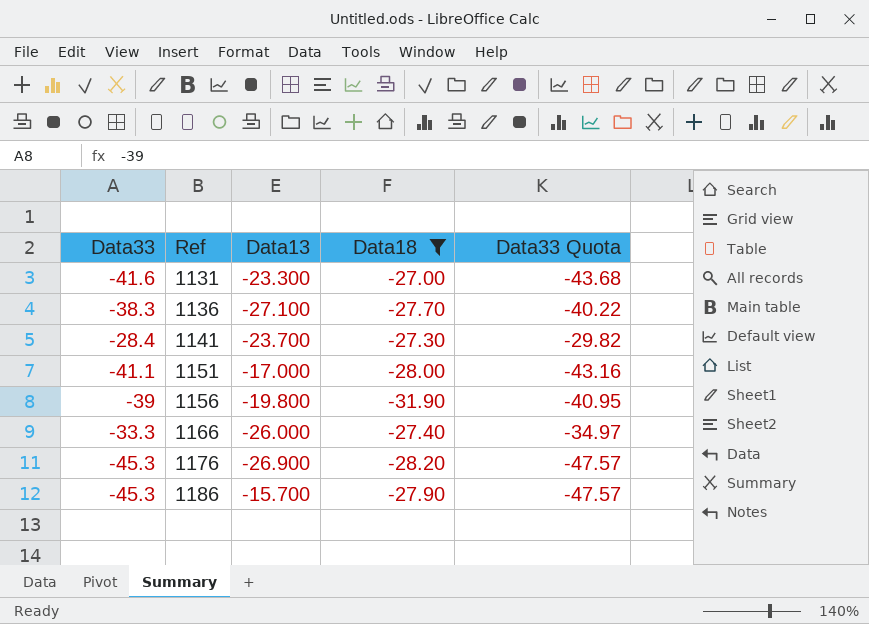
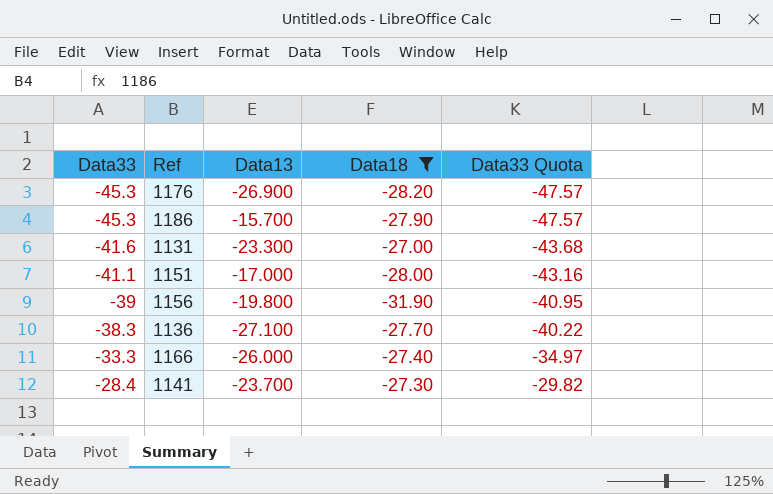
row order: Ref ascending -> Data33 ascending

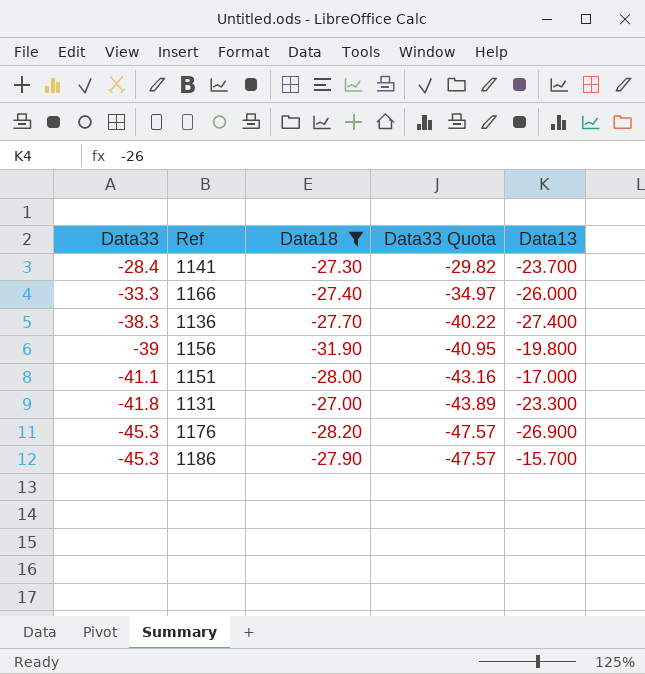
row order: Data33 ascending -> Data33 descending
column Data13 | position: 3 -> 5
1136 | Data13: -27.100 -> -27.400
1131 | Data33: -41.6 -> -41.8
1131 | Data33 Quota: -43.68 -> -43.89

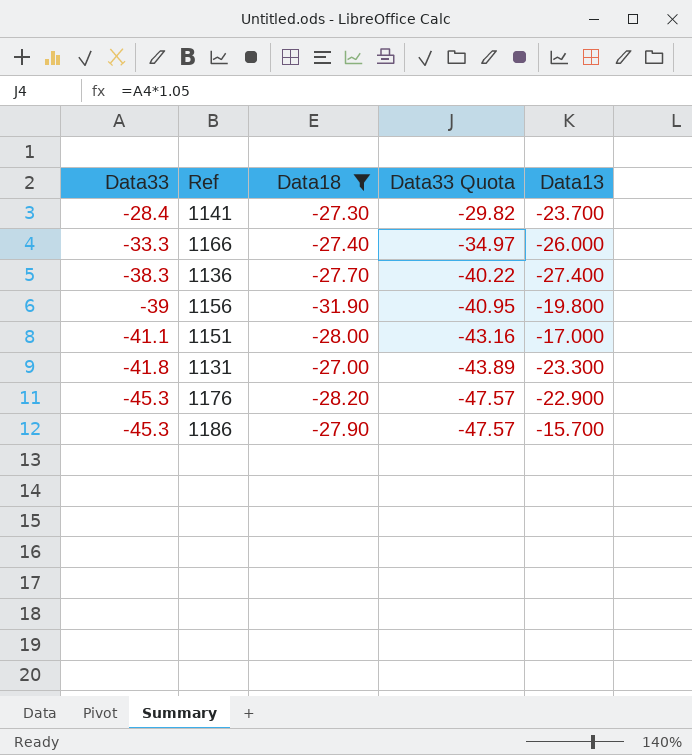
1176 | Data13: -26.900 -> -22.900

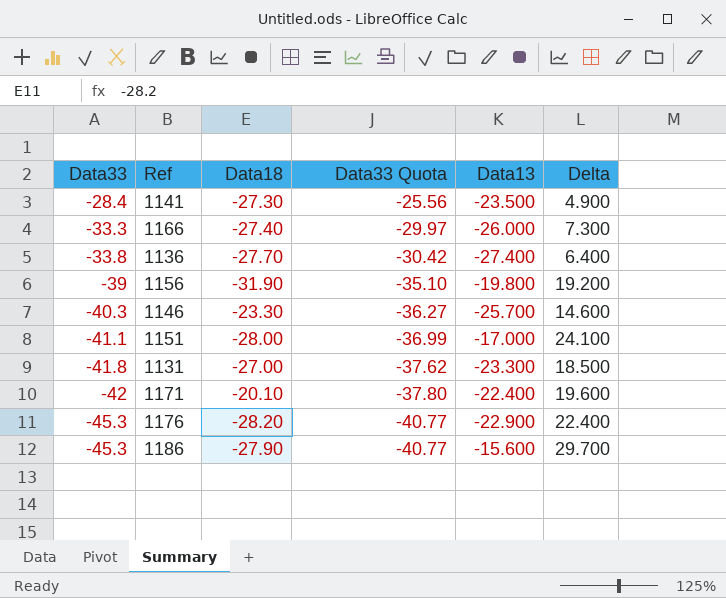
filter: Data18 <= -27.00 -> none
column Data33 Quota | formula: [Data33] * 1.05 -> [Data33] * 0.9
column Delta | formula: none -> [Data13] - [Data33]
1141 | Data13: -23.700 -> -23.500
1136 | Data33: -38.3 -> -33.8
1186 | Data13: -15.700 -> -15.600

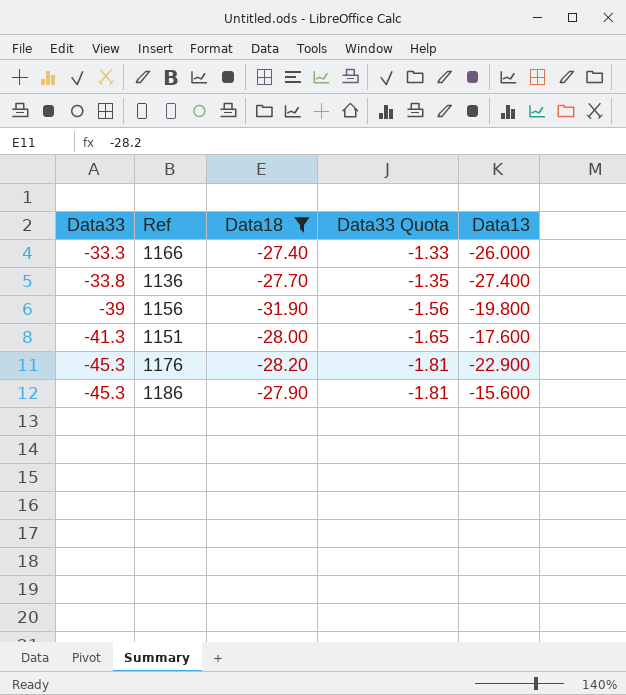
filter: none -> Data18 <= -27.40
column Delta | formula: [Data13] - [Data33] -> none
column Data33 Quota | formula: [Data33] * 0.9 -> [Data33] * 0.04
1151 | Data33: -41.1 -> -41.3
1151 | Data13: -17.000 -> -17.600

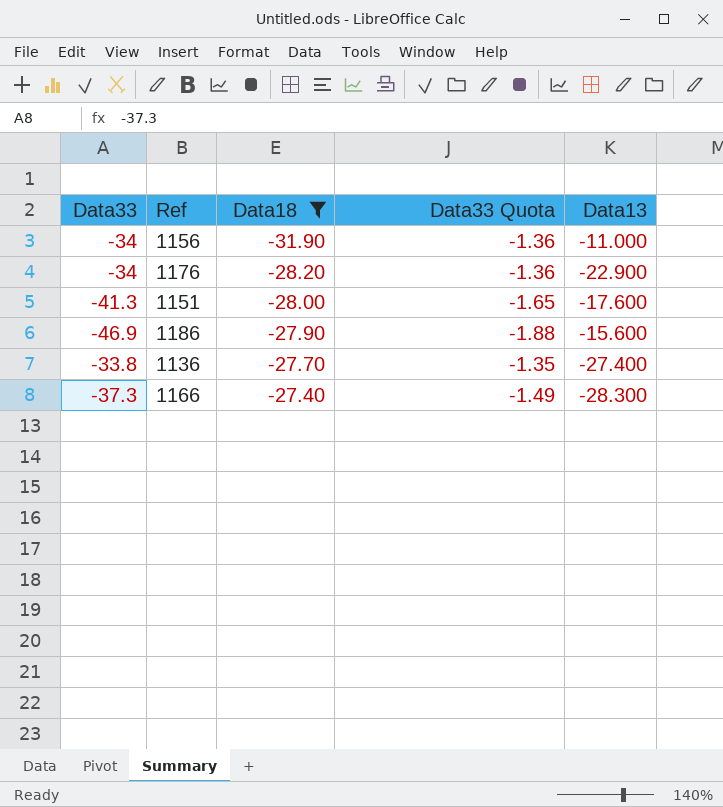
row order: Data33 descending -> Data18 ascending
1156 | Data33: -39 -> -34
1156 | Data33 Quota: -1.56 -> -1.36
1156 | Data13: -19.800 -> -11.000
1176 | Data33: -45.3 -> -34
1176 | Data33 Quota: -1.81 -> -1.36
1186 | Data33: -45.3 -> -46.9
1186 | Data33 Quota: -1.81 -> -1.88
1166 | Data33: -33.3 -> -37.3
1166 | Data33 Quota: -1.33 -> -1.49
1166 | Data13: -26.000 -> -28.300

